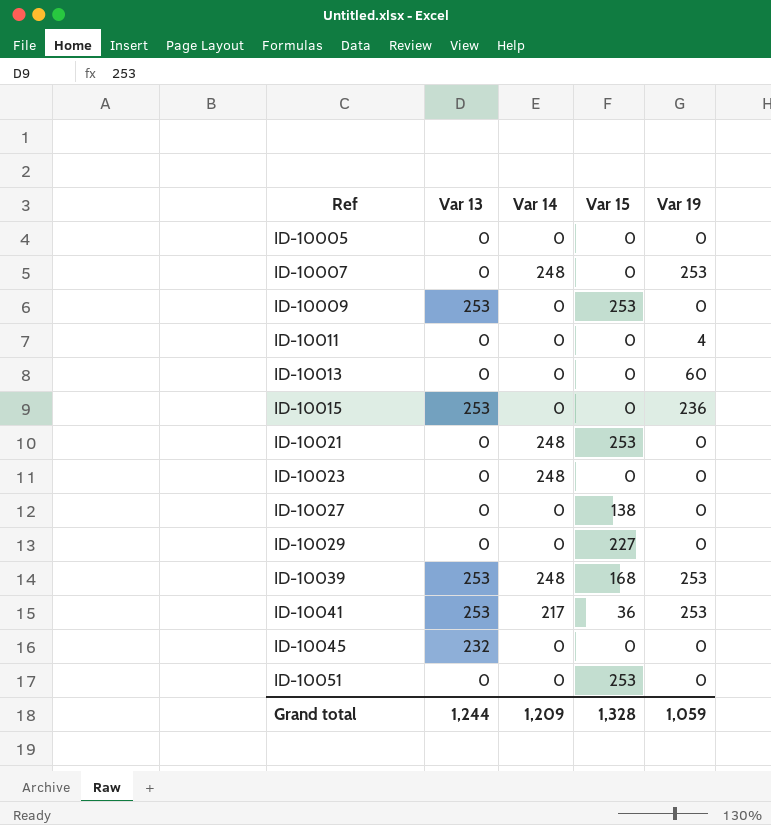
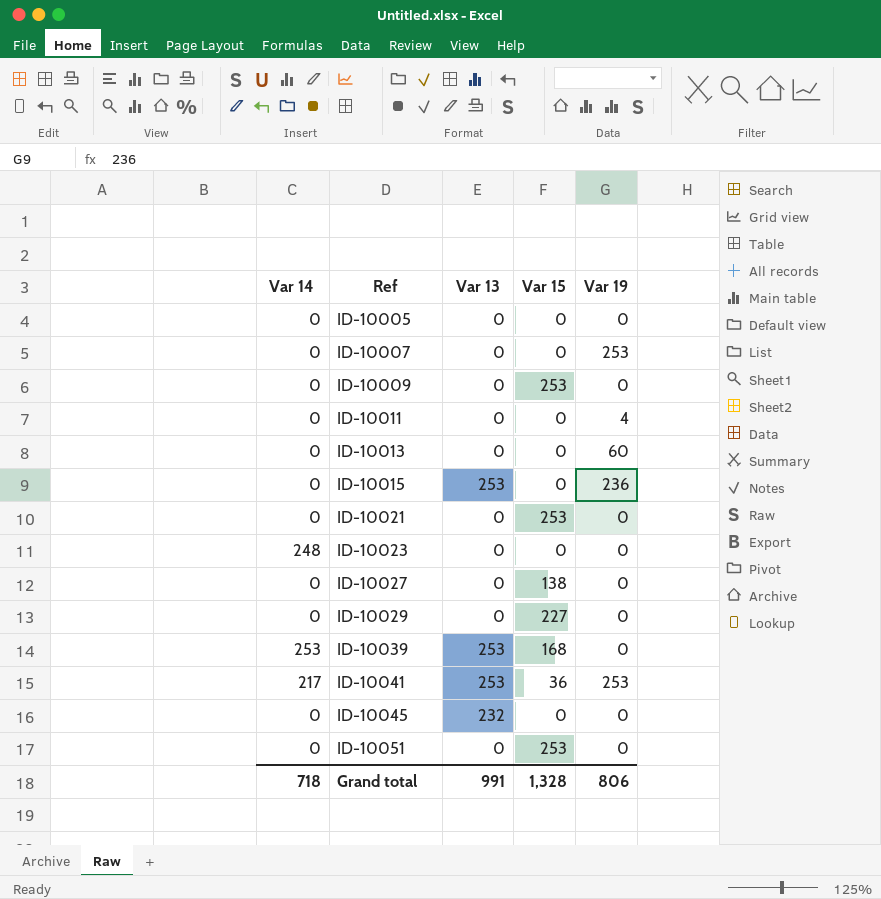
column Var 14 | position: 3 -> 1
ID-10007 | Var 14: 248 -> 0
ID-10009 | Var 13: 253 -> 0
ID-10021 | Var 14: 248 -> 0
ID-10039 | Var 14: 248 -> 253
ID-10039 | Var 19: 253 -> 0
Grand total | Var 14: 1,209 -> 718
Grand total | Var 13: 1,244 -> 991
Grand total | Var 19: 1,059 -> 806

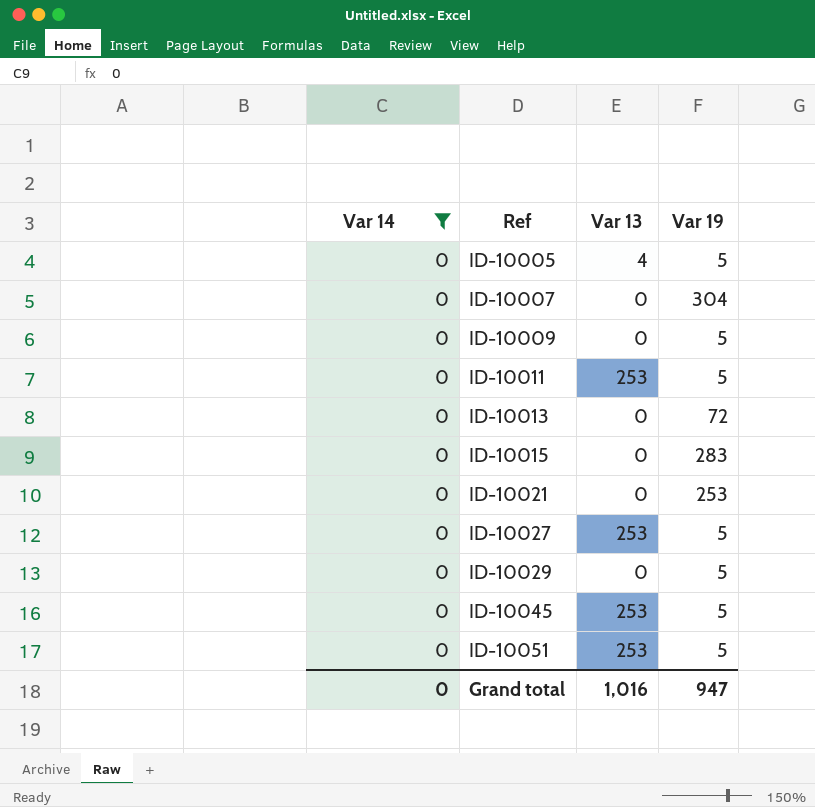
filter: none -> Var 14 = 0
column Var 15 | position: 4 -> none
ID-10005 | Var 13: 0 -> 4
ID-10005 | Var 19: 0 -> 5
ID-10007 | Var 19: 253 -> 304
ID-10009 | Var 19: 0 -> 5
ID-10011 | Var 13: 0 -> 253
ID-10011 | Var 19: 4 -> 5
ID-10013 | Var 19: 60 -> 72
ID-10015 | Var 13: 253 -> 0
ID-10015 | Var 19: 236 -> 283
ID-10021 | Var 19: 0 -> 253
ID-10027 | Var 13: 0 -> 253
ID-10027 | Var 19: 0 -> 5
ID-10029 | Var 19: 0 -> 5
ID-10045 | Var 13: 232 -> 253
ID-10045 | Var 19: 0 -> 5
ID-10051 | Var 13: 0 -> 253
ID-10051 | Var 19: 0 -> 5
Grand total | Var 14: 718 -> 0
Grand total | Var 13: 991 -> 1,016
Grand total | Var 19: 806 -> 947

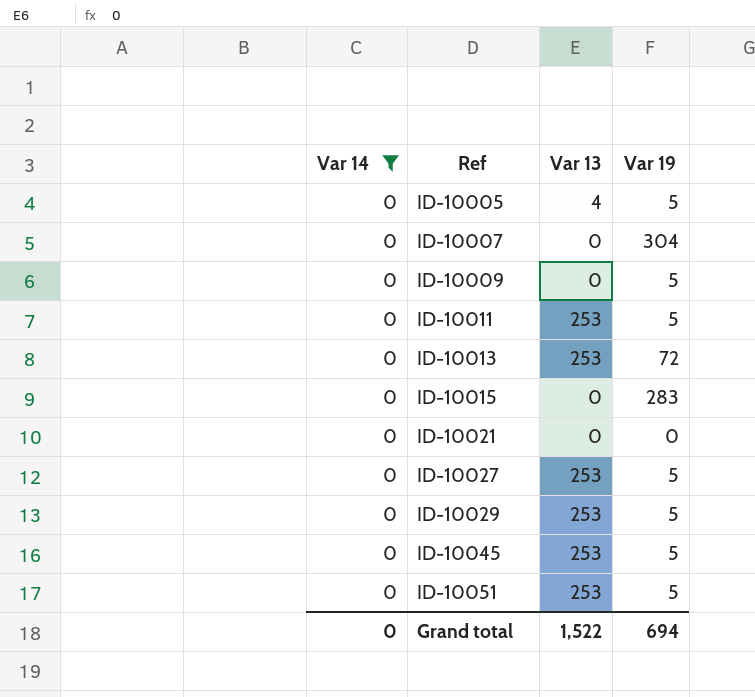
ID-10013 | Var 13: 0 -> 253
ID-10021 | Var 19: 253 -> 0
ID-10029 | Var 13: 0 -> 253
Grand total | Var 13: 1,016 -> 1,522
Grand total | Var 19: 947 -> 694

